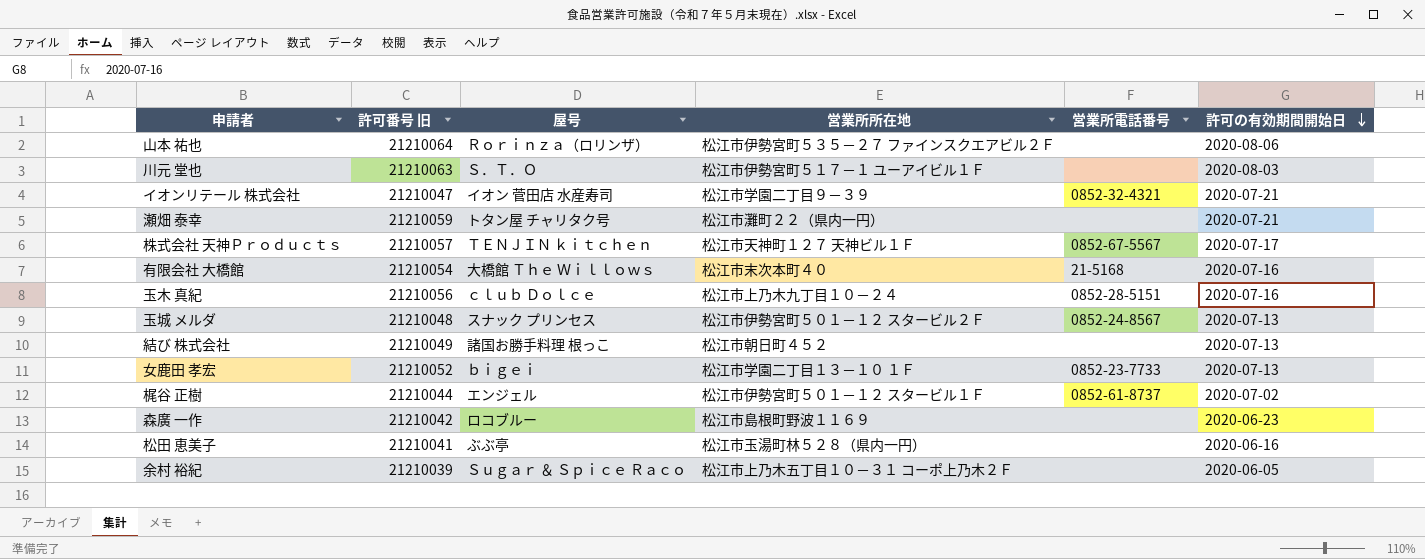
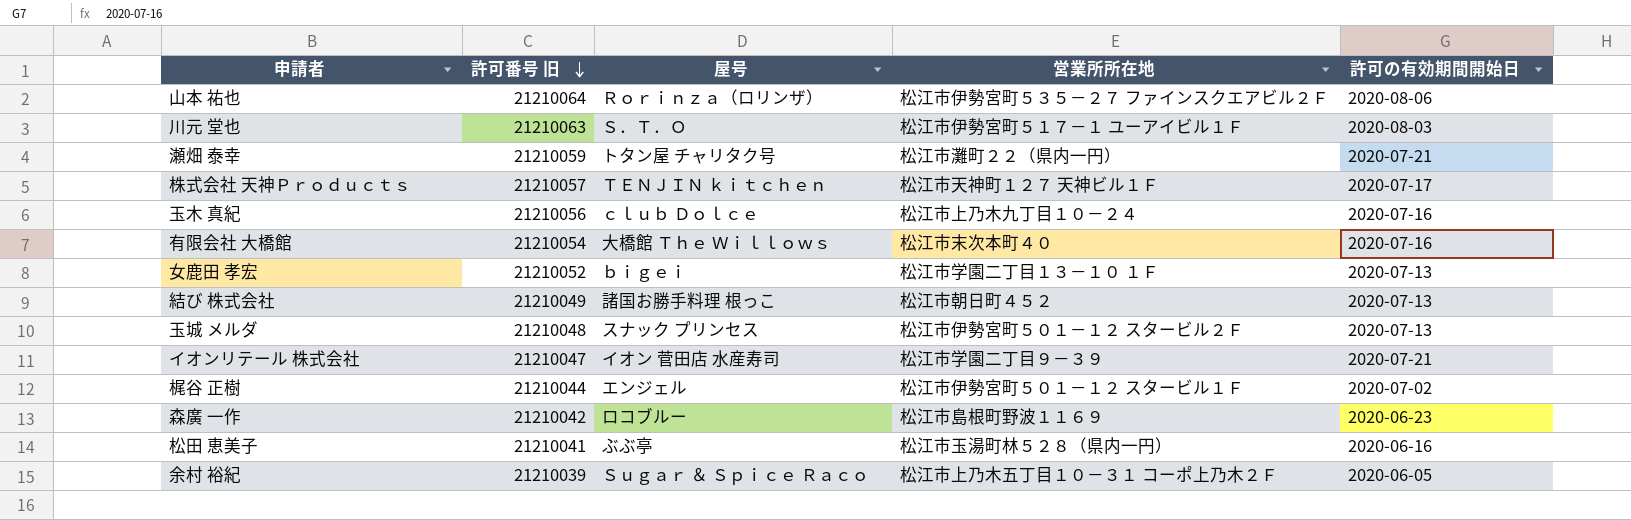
row order: 許可の有効期間開始日 descending -> 許可番号 旧 descending
column 営業所電話番号 | position: 5 -> none

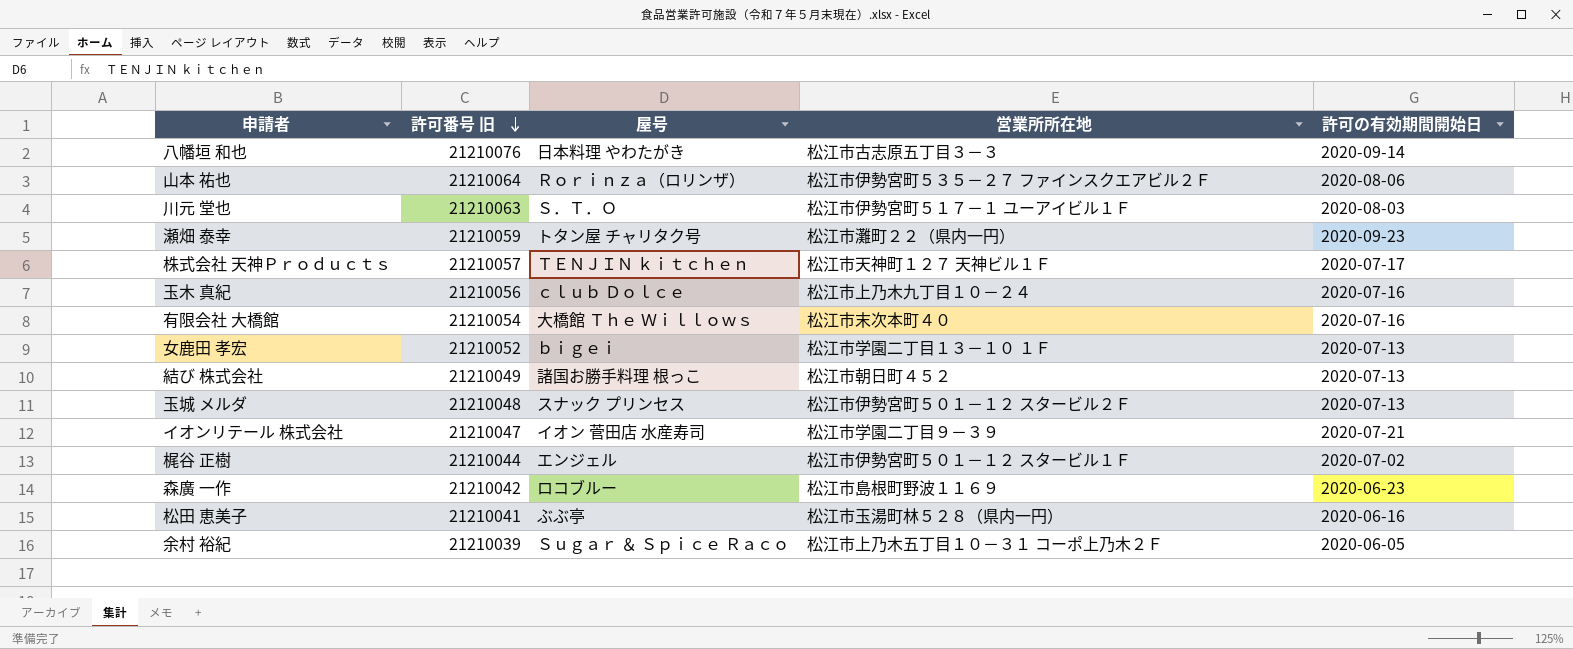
row 八幡垣 和也: none -> 21210076 | 日本料理 やわたがき | 松江市古志原五丁目３－３ | 2020-09-14
瀬畑 泰幸 | 許可の有効期間開始日: 2020-07-21 -> 2020-09-23

